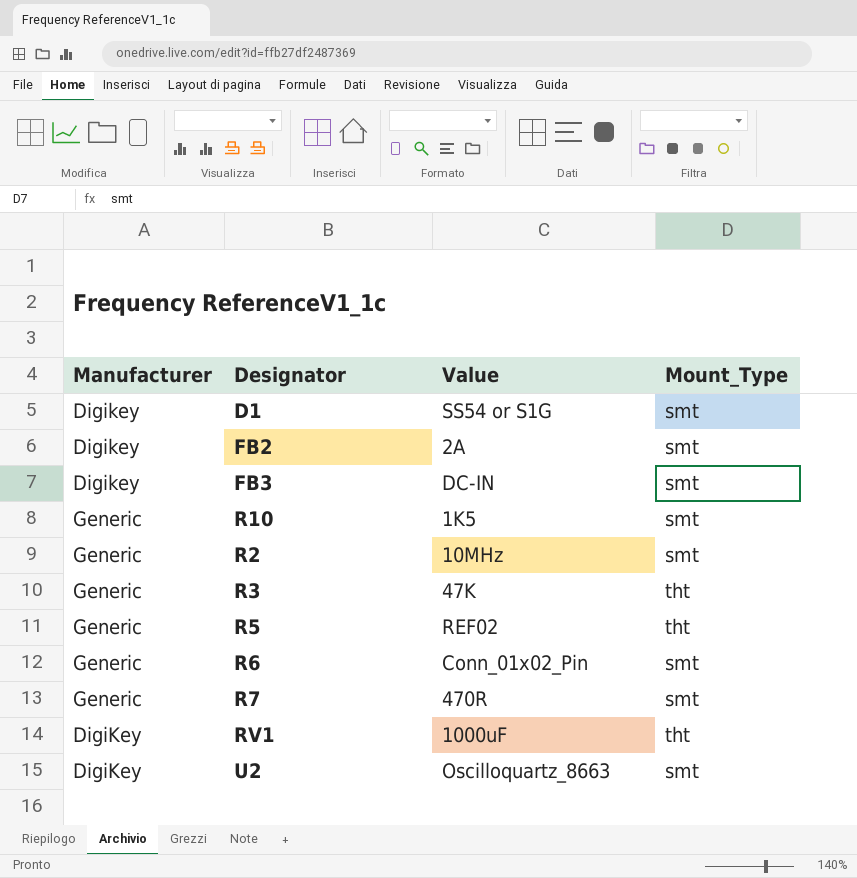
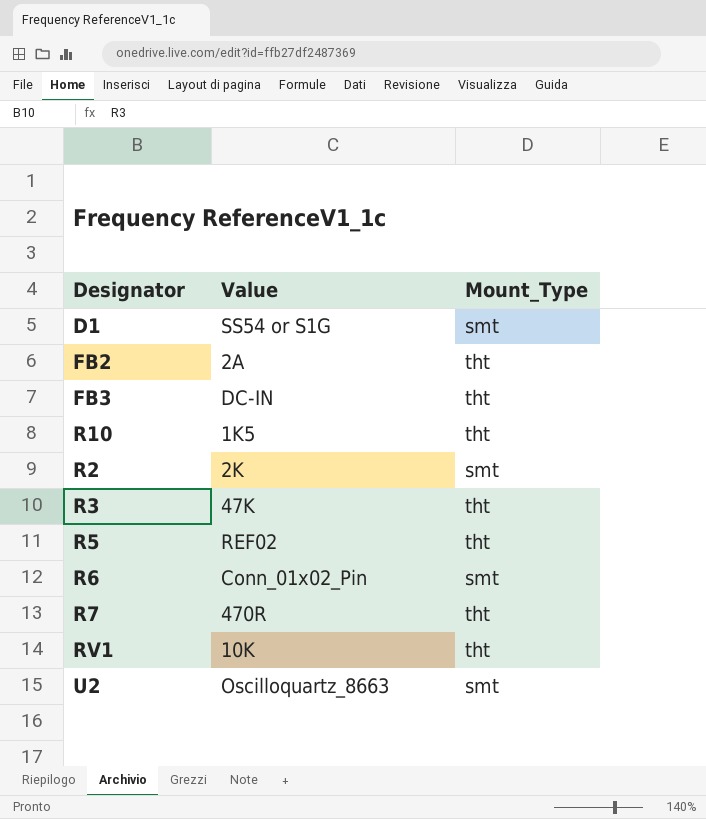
column Manufacturer | position: 1 -> none
FB2 | Mount_Type: smt -> tht
FB3 | Mount_Type: smt -> tht
R10 | Mount_Type: smt -> tht
R2 | Value: 10MHz -> 2K
R7 | Mount_Type: smt -> tht
RV1 | Value: 1000uF -> 10K

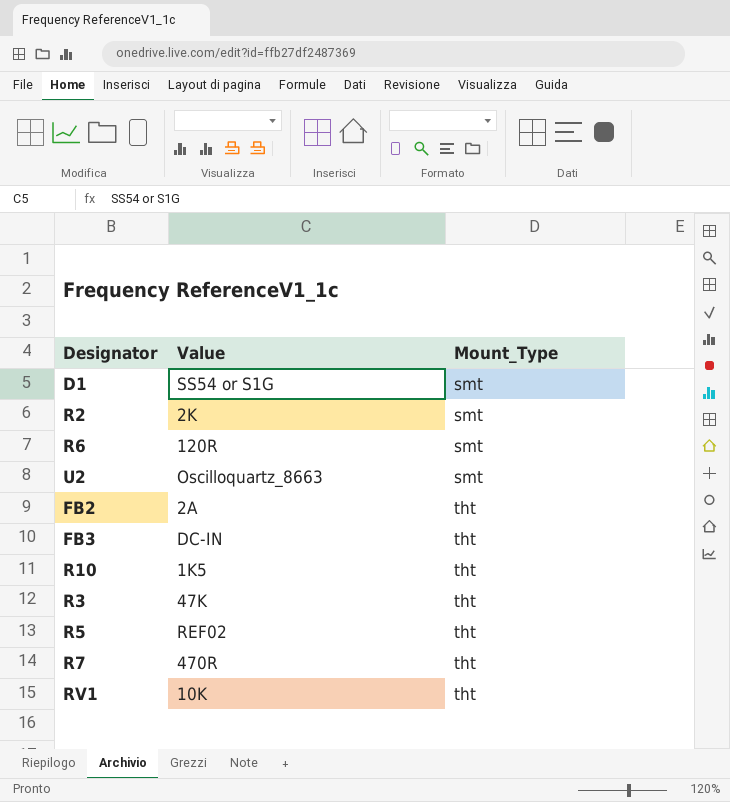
row order: none -> Mount_Type ascending
R6 | Value: Conn_01x02_Pin -> 120R

